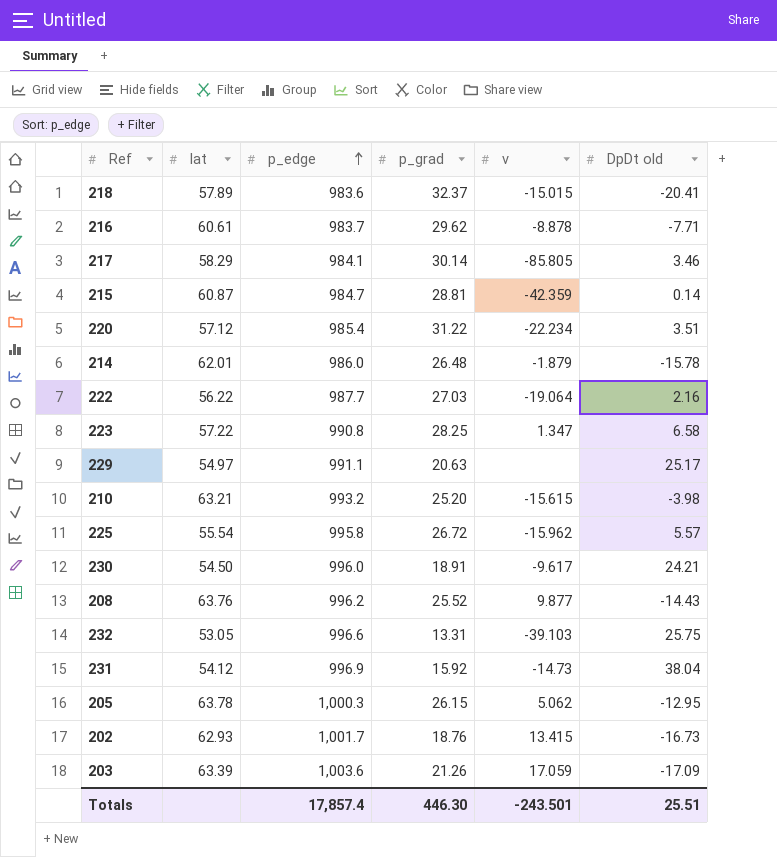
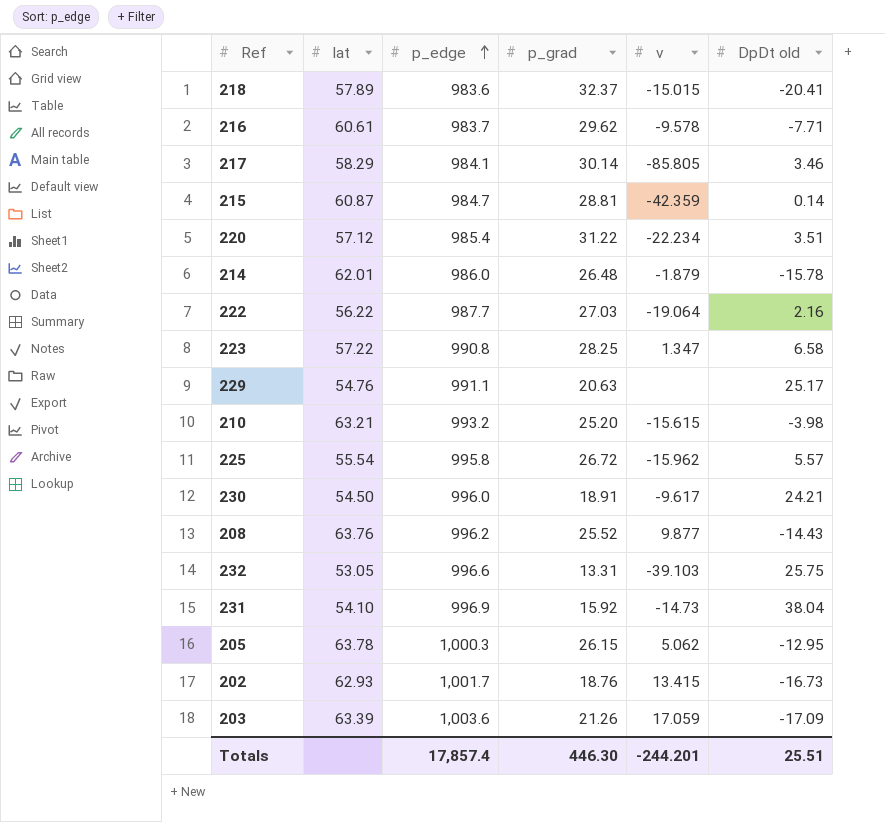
216 | v: -8.878 -> -9.578
229 | lat: 54.97 -> 54.76
231 | lat: 54.12 -> 54.10
Totals | v: -243.501 -> -244.201

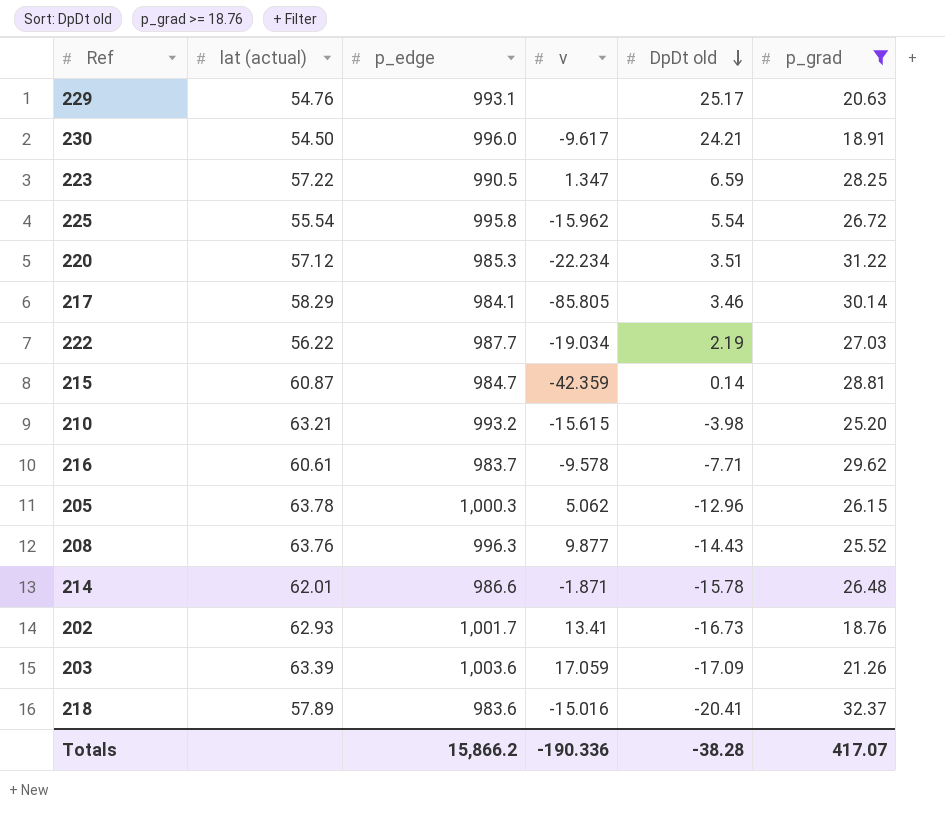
filter: none -> p_grad >= 18.76
row order: p_edge ascending -> DpDt old descending
column name: lat -> lat (actual)
column p_grad | position: 4 -> 6
229 | p_edge: 991.1 -> 993.1
223 | p_edge: 990.8 -> 990.5
223 | DpDt old: 6.58 -> 6.59
225 | DpDt old: 5.57 -> 5.54
220 | p_edge: 985.4 -> 985.3
222 | v: -19.064 -> -19.034
222 | DpDt old: 2.16 -> 2.19
205 | DpDt old: -12.95 -> -12.96
208 | p_edge: 996.2 -> 996.3
214 | p_edge: 986.0 -> 986.6
214 | v: -1.879 -> -1.871
202 | v: 13.415 -> 13.41
218 | v: -15.015 -> -15.016
Totals | p_edge: 17,857.4 -> 15,866.2
Totals | v: -244.201 -> -190.336
Totals | DpDt old: 25.51 -> -38.28
Totals | p_grad: 446.30 -> 417.07

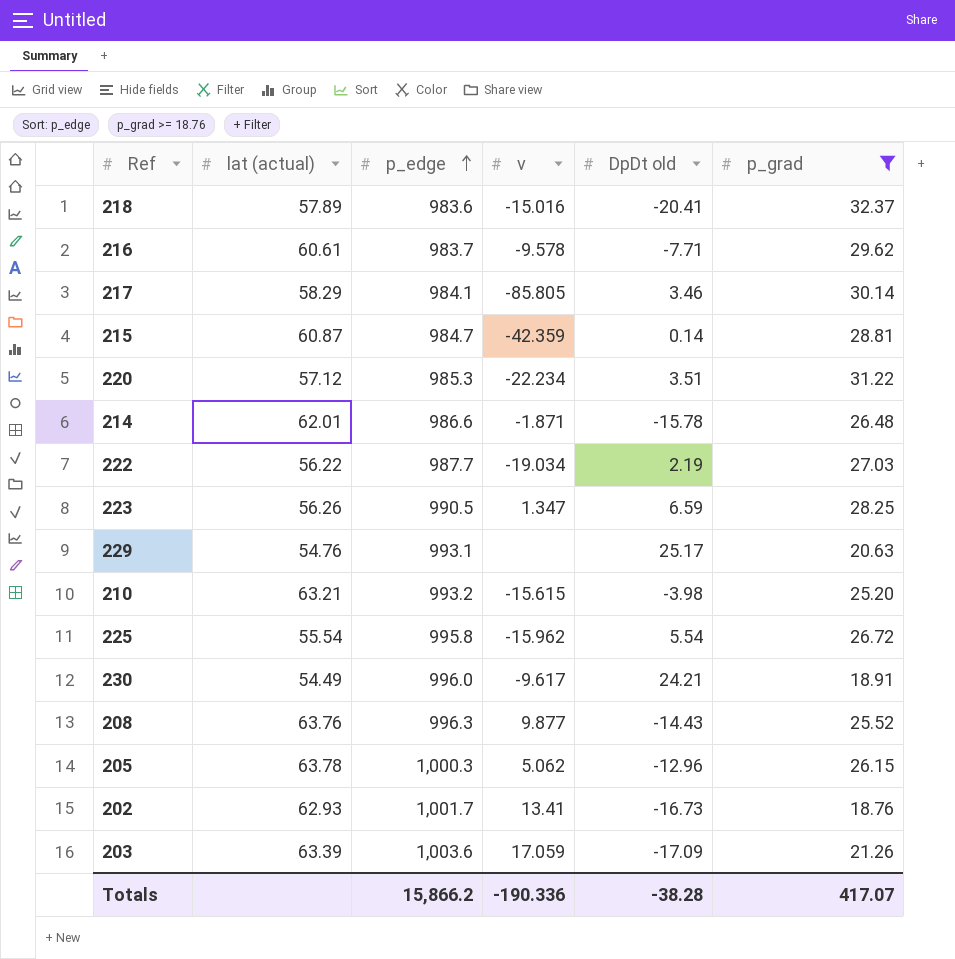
row order: DpDt old descending -> p_edge ascending
223 | lat (actual): 57.22 -> 56.26
230 | lat (actual): 54.50 -> 54.49

